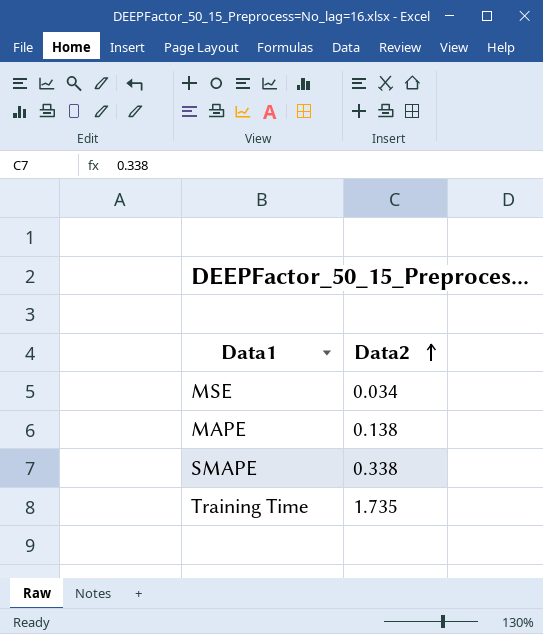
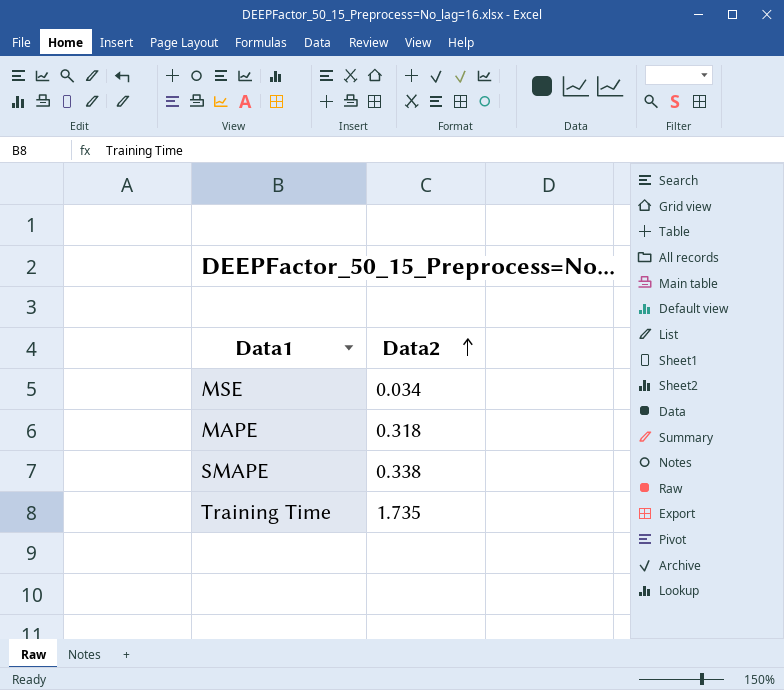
MAPE | Data2: 0.138 -> 0.318

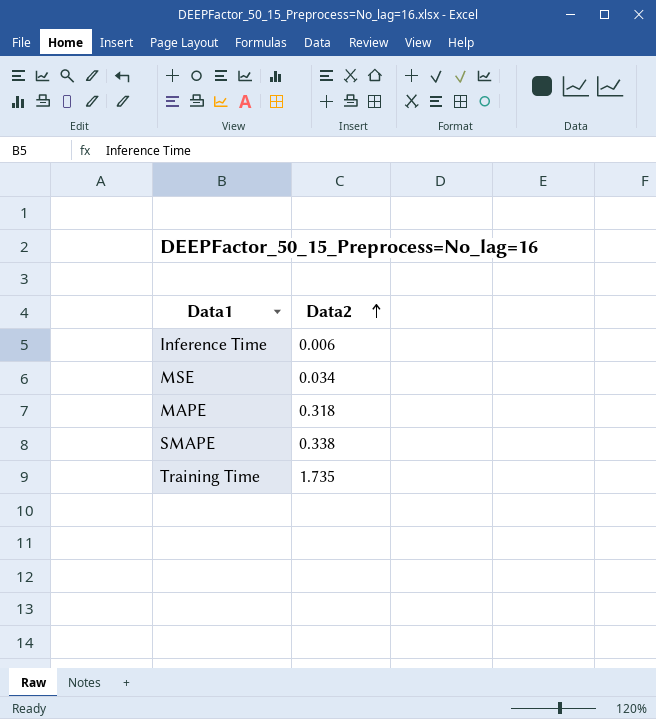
row Inference Time: none -> 0.006

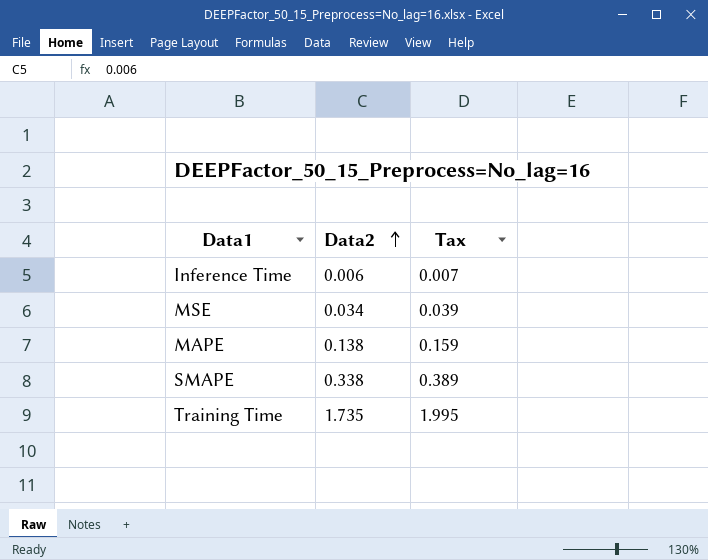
column Tax | formula: none -> [Data2] * 1.15
MAPE | Data2: 0.318 -> 0.138

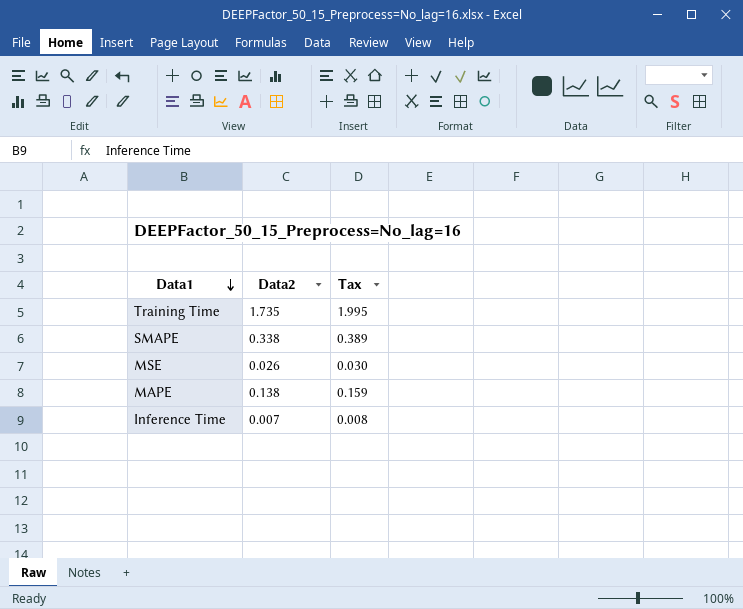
row order: Data2 ascending -> Data1 descending
MSE | Data2: 0.034 -> 0.026
MSE | Tax: 0.039 -> 0.030
Inference Time | Data2: 0.006 -> 0.007
Inference Time | Tax: 0.007 -> 0.008

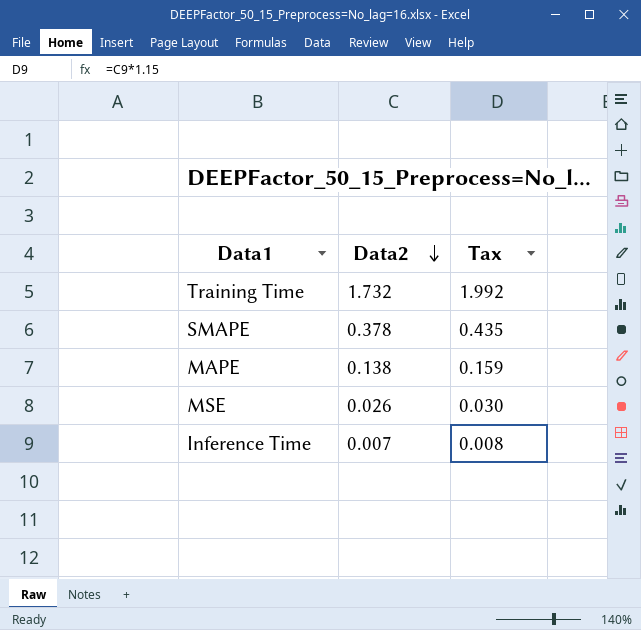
row order: Data1 descending -> Data2 descending
Training Time | Data2: 1.735 -> 1.732
Training Time | Tax: 1.995 -> 1.992
SMAPE | Data2: 0.338 -> 0.378
SMAPE | Tax: 0.389 -> 0.435

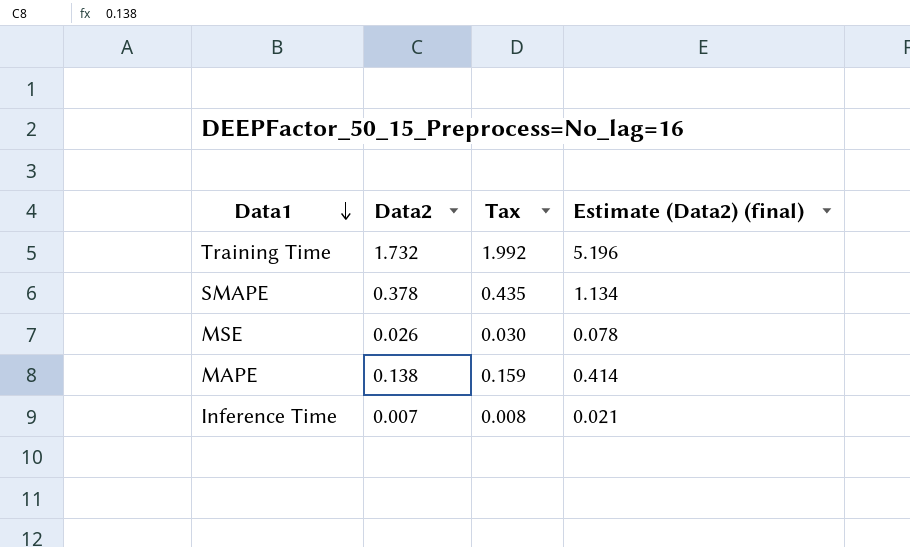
row order: Data2 descending -> Data1 descending
column Estimate (Data2) (final) | formula: none -> [Data2] * 3

